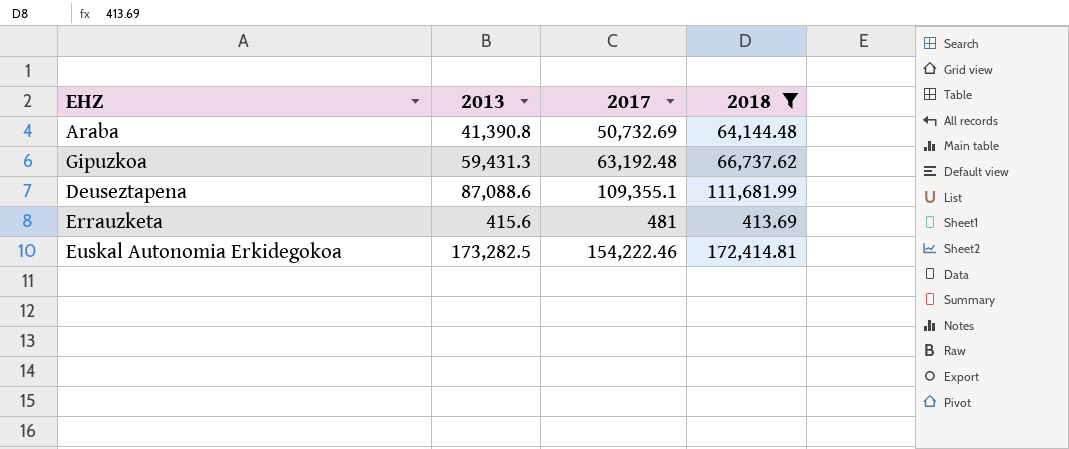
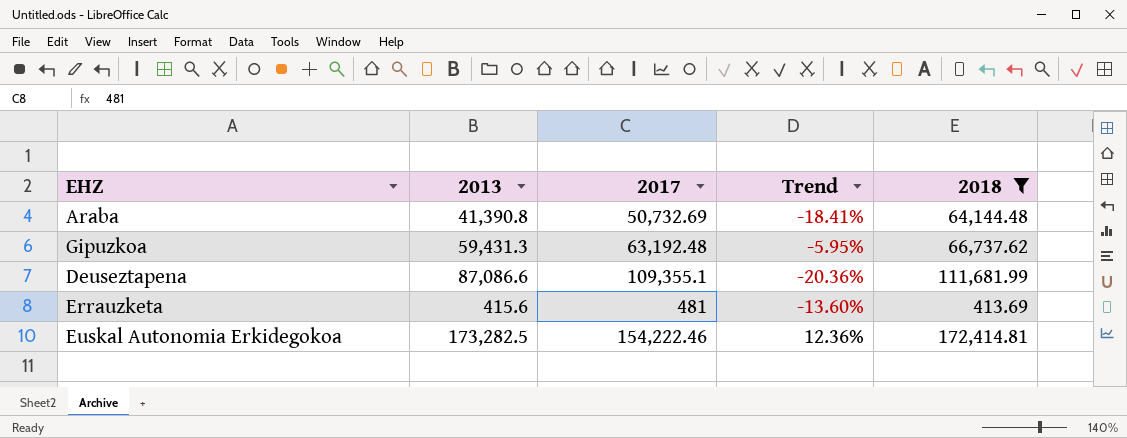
column Trend | formula: none -> ([2013] - [2017]) / [2017]
Deuseztapena | 2013: 87,088.6 -> 87,086.6

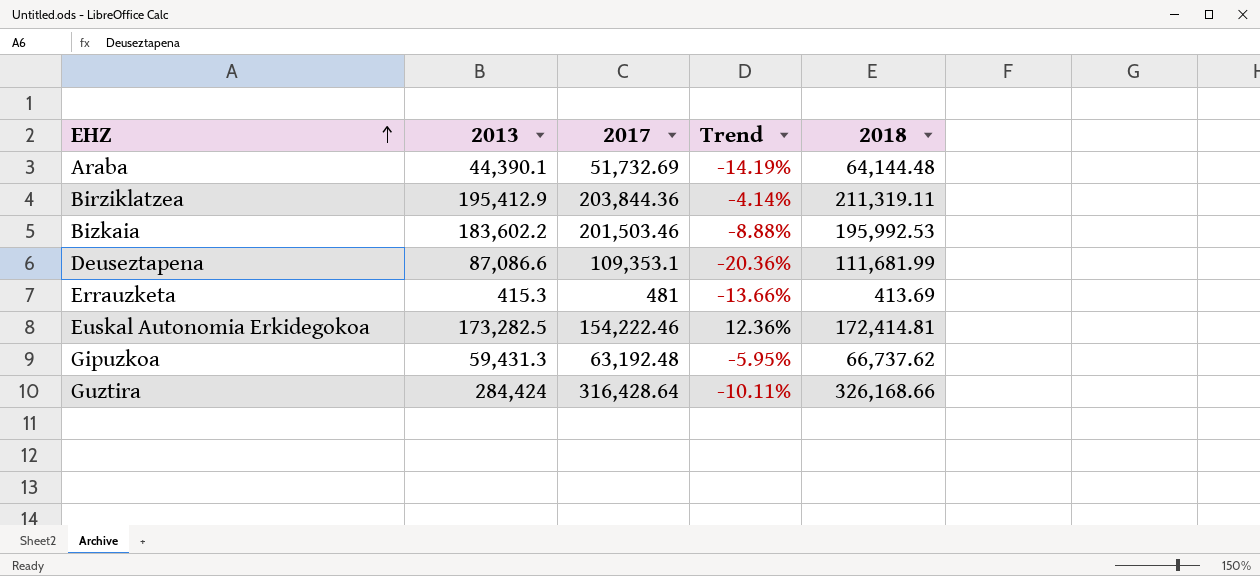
filter: 2018 <= 172,414.81 -> none
row order: none -> EHZ ascending
Araba | 2013: 41,390.8 -> 44,390.1
Araba | 2017: 50,732.69 -> 51,732.69
Araba | Trend: -18.41% -> -14.19%
Deuseztapena | 2017: 109,355.1 -> 109,353.1
Errauzketa | 2013: 415.6 -> 415.3
Errauzketa | Trend: -13.60% -> -13.66%

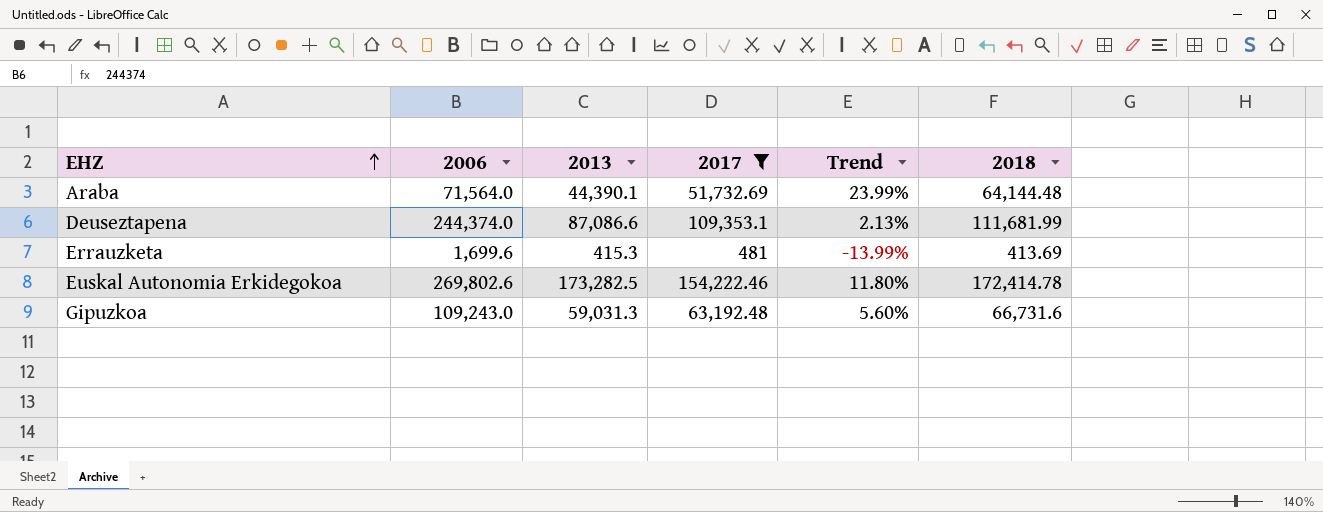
filter: none -> 2017 <= 154,222.46
column 2006 | position: none -> 2
column Trend | formula: ([2013] - [2017]) / [2017] -> ([2018] - [2017]) / [2017]
Euskal Autonomia Erkidegokoa | 2018: 172,414.81 -> 172,414.78
Gipuzkoa | 2013: 59,431.3 -> 59,031.3
Gipuzkoa | 2018: 66,737.62 -> 66,731.6

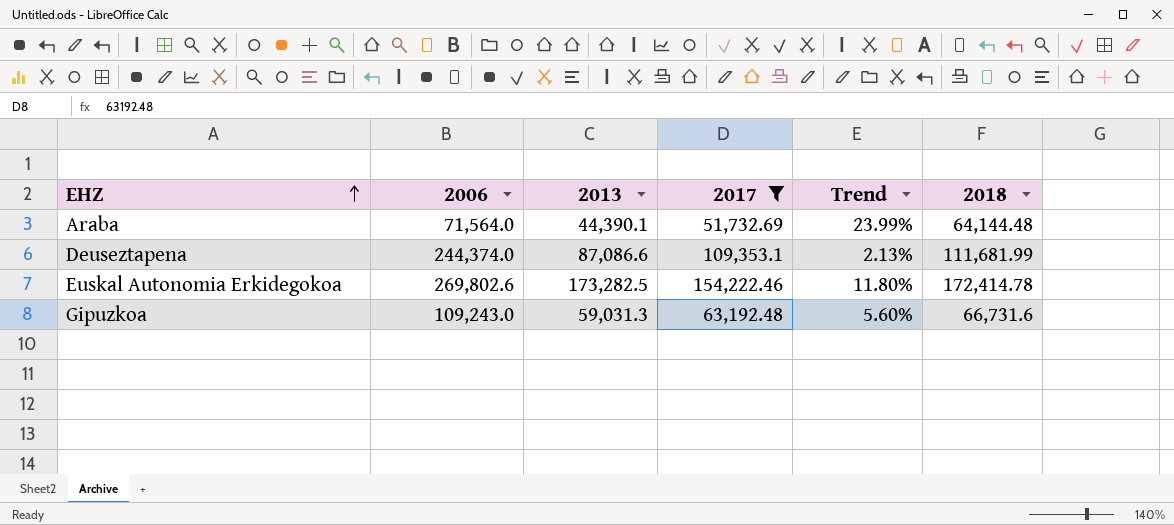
row Errauzketa: 1,699.6 | 415.3 | 481 | -13.99% | 413.69 -> none

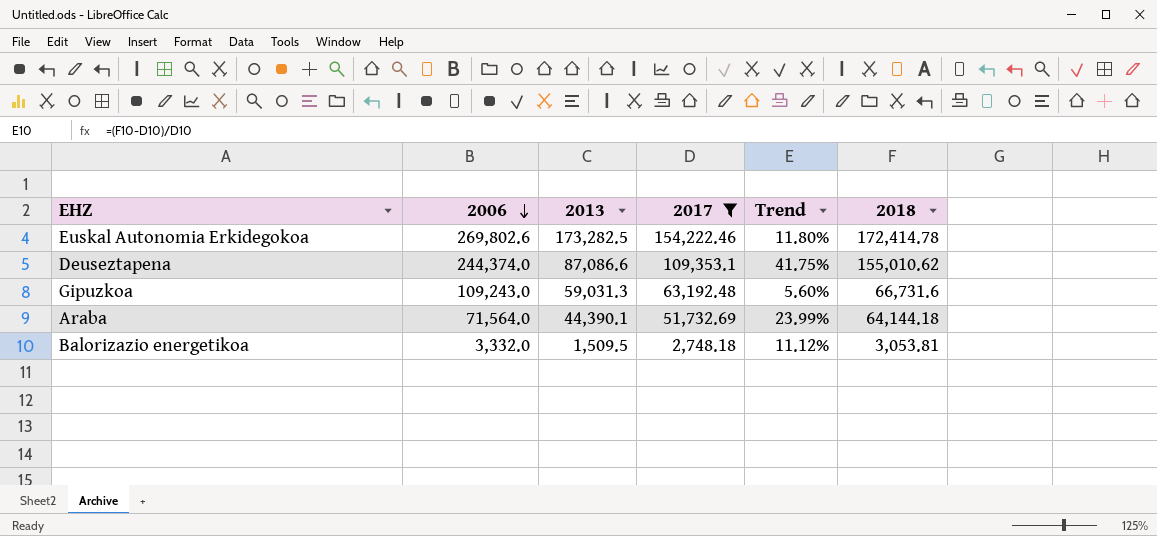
row order: EHZ ascending -> 2006 descending
Deuseztapena | Trend: 2.13% -> 41.75%
Deuseztapena | 2018: 111,681.99 -> 155,010.62
Araba | 2018: 64,144.48 -> 64,144.18
row Balorizazio energetikoa: none -> 3,332.0 | 1,509.5 | 2,748.18 | 11.12% | 3,053.81

